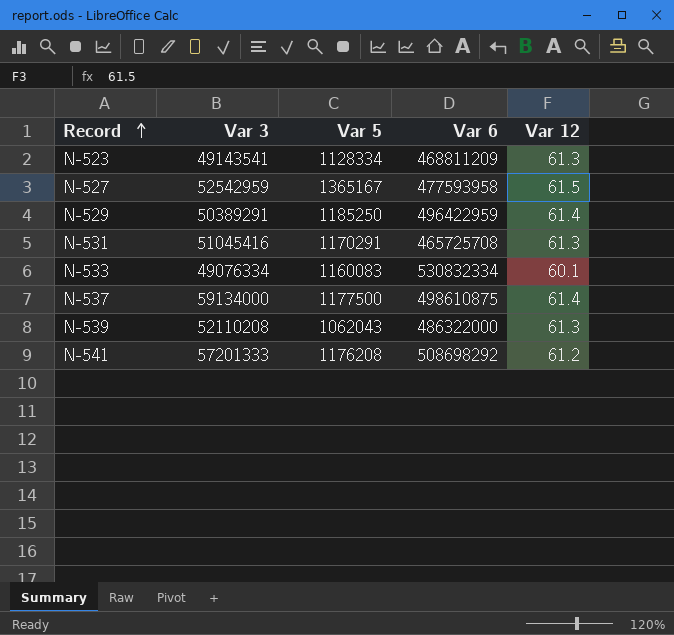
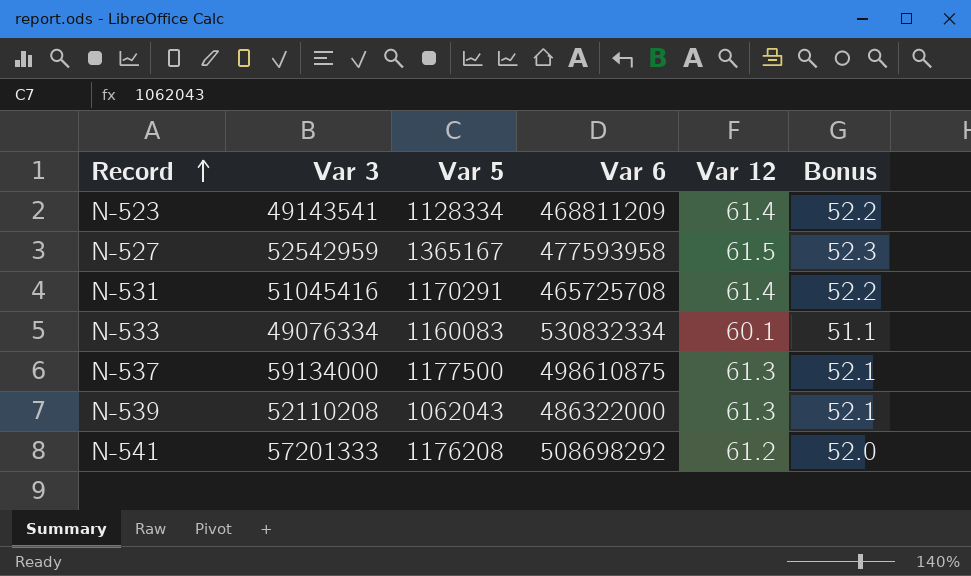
column Bonus | formula: none -> [Var 12] * 0.85
row N-529: 50389291 | 1185250 | 496422959 | 61.4 -> none
N-523 | Var 12: 61.3 -> 61.4
N-531 | Var 12: 61.3 -> 61.4
N-537 | Var 12: 61.4 -> 61.3

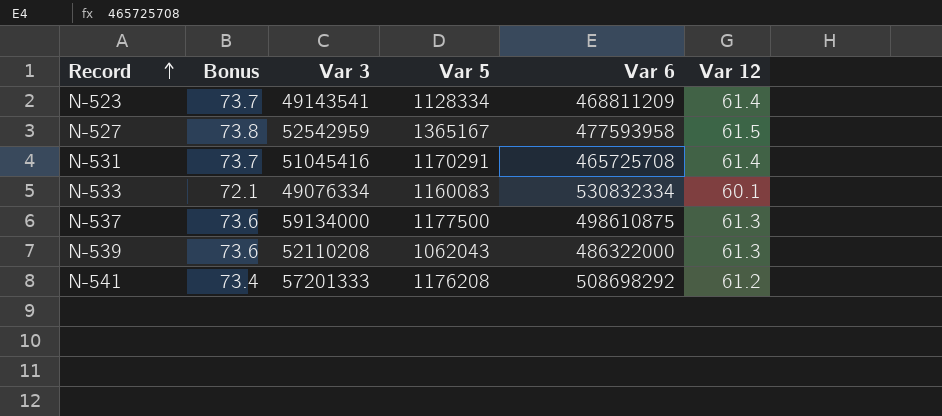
column Bonus | formula: [Var 12] * 0.85 -> [Var 12] * 1.2
column Bonus | position: 6 -> 2

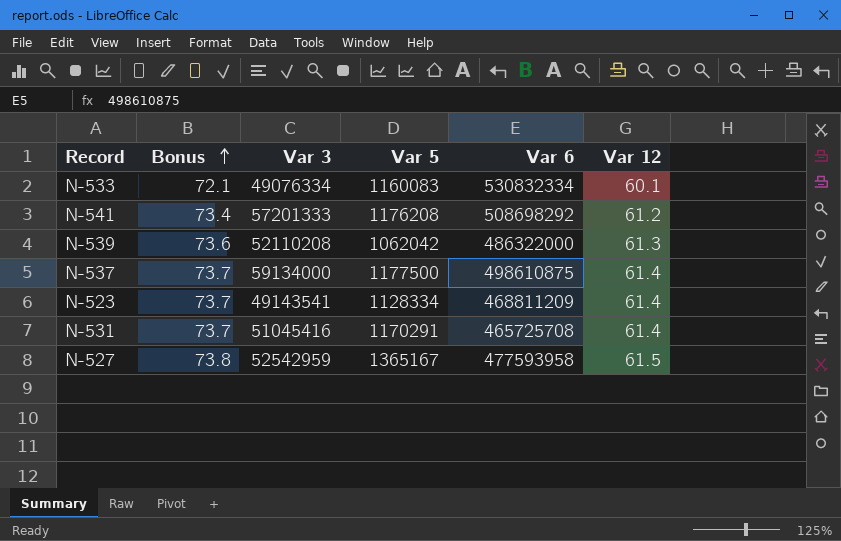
row order: Record ascending -> Bonus ascending
N-539 | Var 5: 1062043 -> 1062042
N-537 | Bonus: 73.6 -> 73.7
N-537 | Var 12: 61.3 -> 61.4

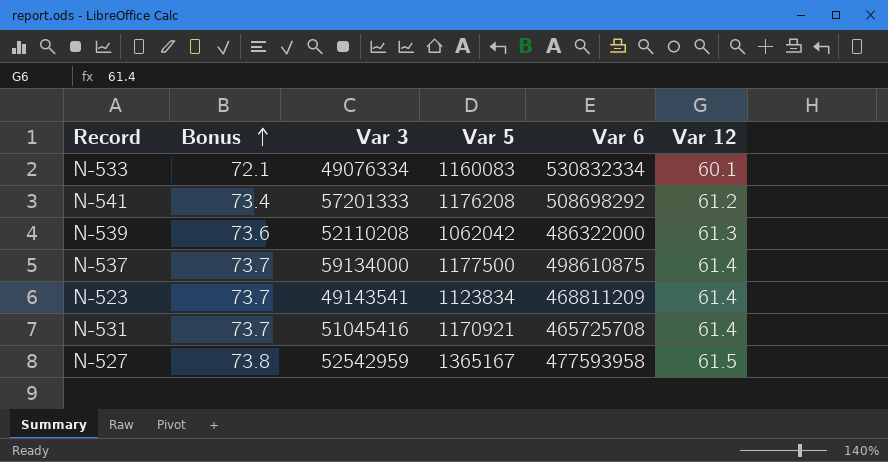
N-523 | Var 5: 1128334 -> 1123834
N-531 | Var 5: 1170291 -> 1170921

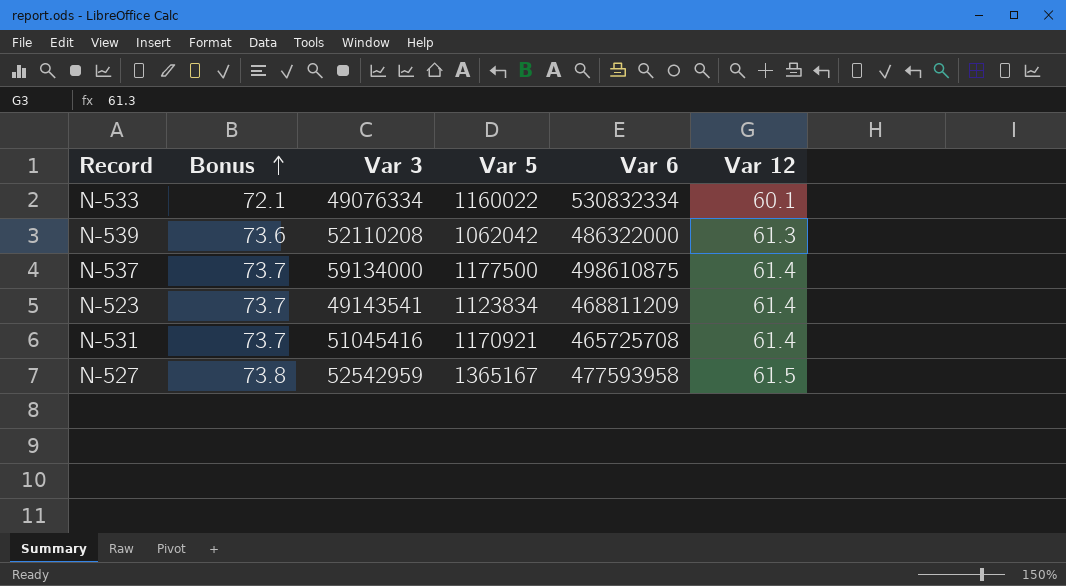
row N-541: 73.4 | 57201333 | 1176208 | 508698292 | 61.2 -> none
N-533 | Var 5: 1160083 -> 1160022

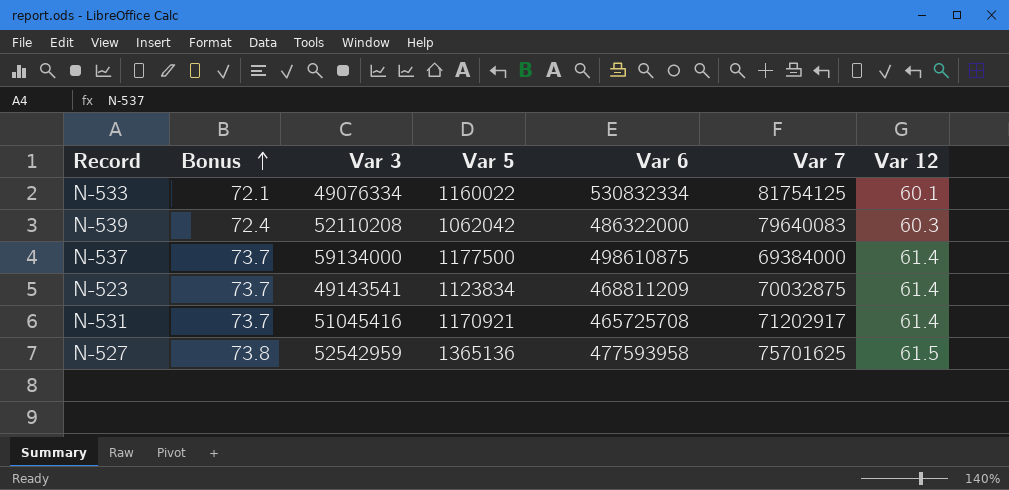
column Var 7 | position: none -> 6
N-539 | Bonus: 73.6 -> 72.4
N-539 | Var 12: 61.3 -> 60.3
N-527 | Var 5: 1365167 -> 1365136

